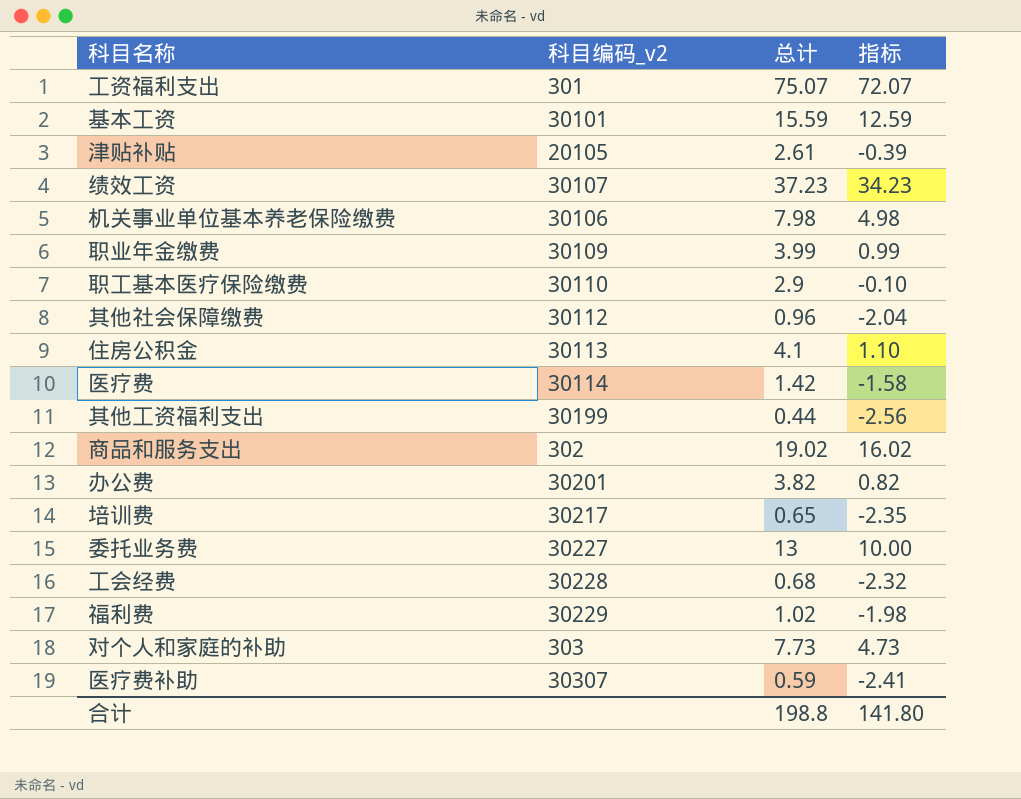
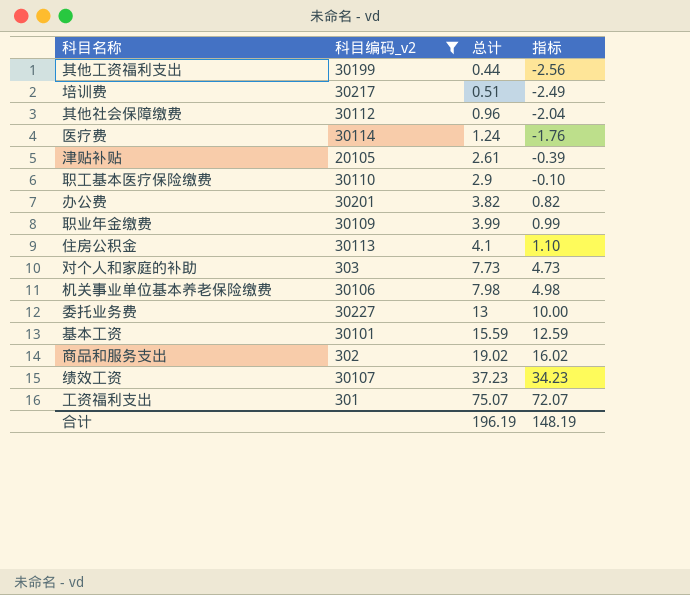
filter: none -> 科目编码_v2 <= 30227
row order: none -> 总计 ascending
培训费 | 总计: 0.65 -> 0.51
培训费 | 指标: -2.35 -> -2.49
医疗费 | 总计: 1.42 -> 1.24
医疗费 | 指标: -1.58 -> -1.76
合计 | 总计: 198.8 -> 196.19
合计 | 指标: 141.80 -> 148.19

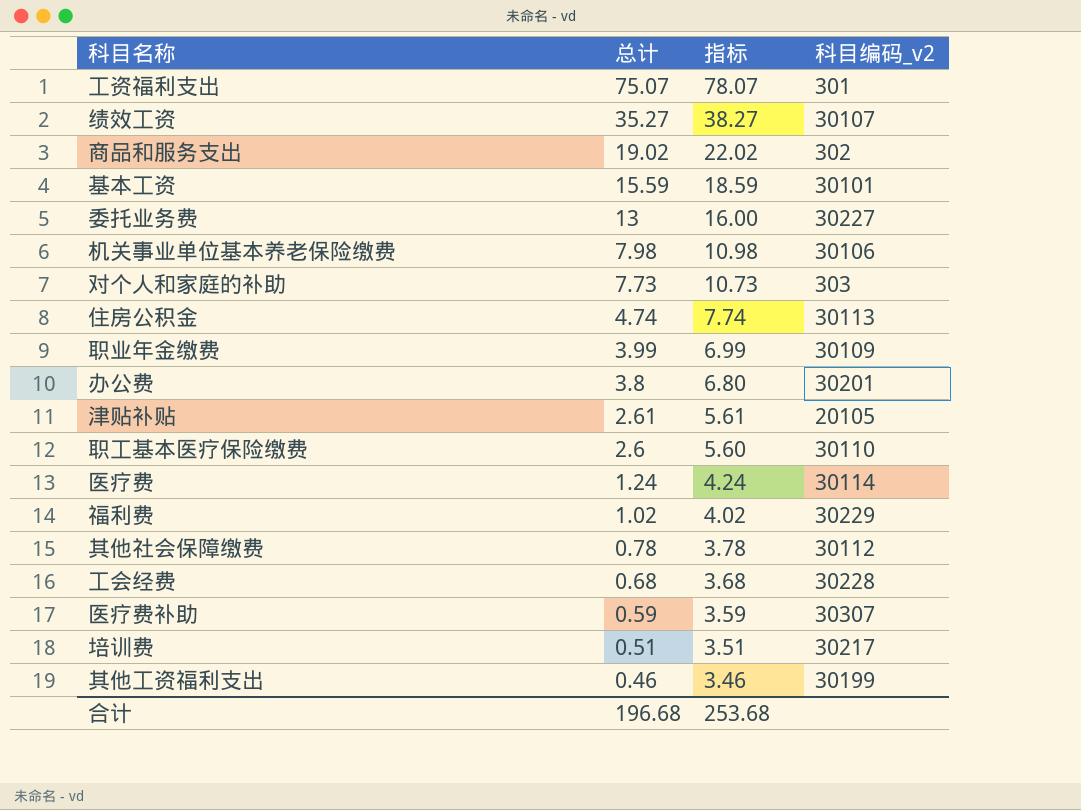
filter: 科目编码_v2 <= 30227 -> none
row order: 总计 ascending -> 总计 descending
column 指标 | formula: [总计] - 3 -> [总计] + 3
column 科目编码_v2 | position: 2 -> 4
绩效工资 | 总计: 37.23 -> 35.27
住房公积金 | 总计: 4.1 -> 4.74
办公费 | 总计: 3.82 -> 3.8
职工基本医疗保险缴费 | 总计: 2.9 -> 2.6
其他社会保障缴费 | 总计: 0.96 -> 0.78
其他工资福利支出 | 总计: 0.44 -> 0.46
合计 | 总计: 196.19 -> 196.68
合计 | 指标: 148.19 -> 253.68

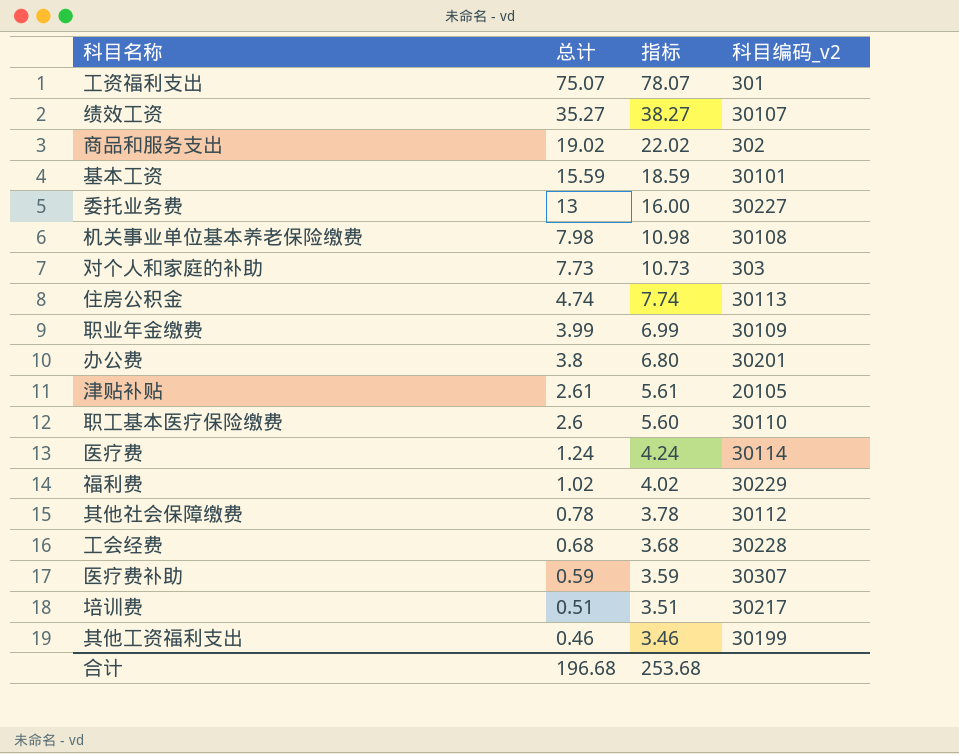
机关事业单位基本养老保险缴费 | 科目编码_v2: 30106 -> 30108

